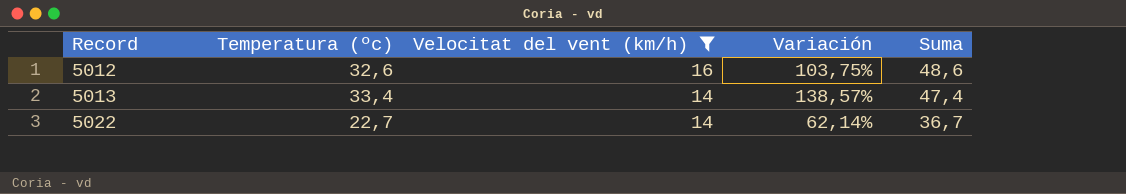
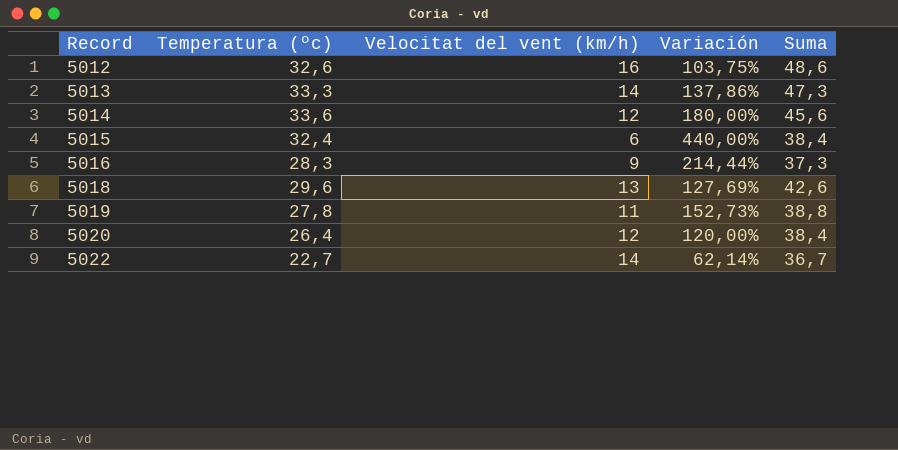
filter: Velocitat del vent (km/h) >= 14 -> none
5013 | Temperatura (ºc): 33,4 -> 33,3
5013 | Variación: 138,57% -> 137,86%
5013 | Suma: 47,4 -> 47,3

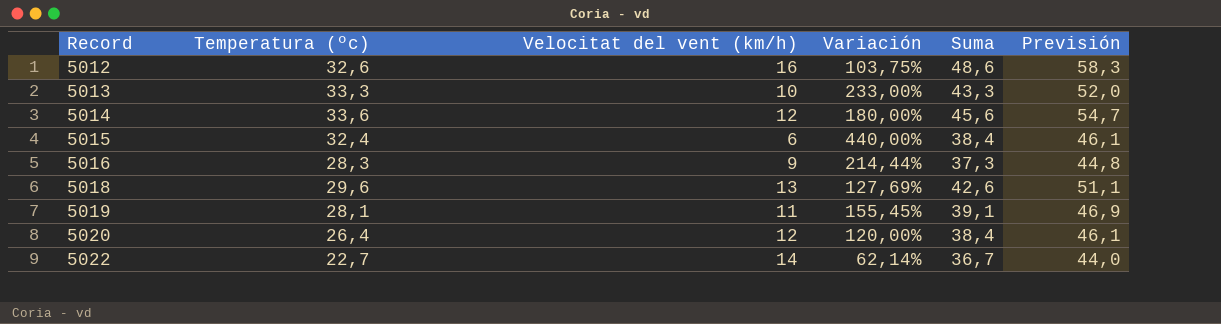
column Previsión | formula: none -> [Suma] * 1,2
5013 | Velocitat del vent (km/h): 14 -> 10
5013 | Variación: 137,86% -> 233,00%
5013 | Suma: 47,3 -> 43,3
5019 | Temperatura (ºc): 27,8 -> 28,1
5019 | Variación: 152,73% -> 155,45%
5019 | Suma: 38,8 -> 39,1

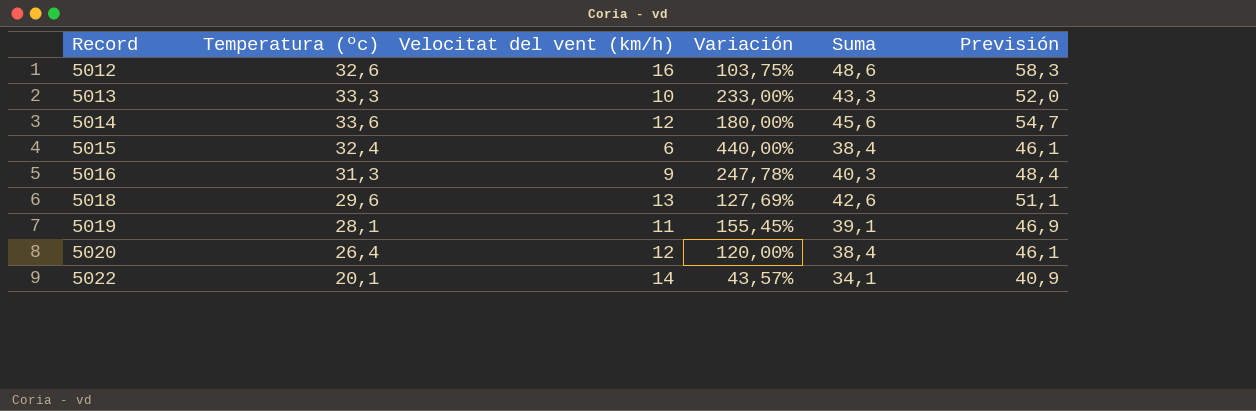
5016 | Temperatura (ºc): 28,3 -> 31,3
5016 | Variación: 214,44% -> 247,78%
5016 | Suma: 37,3 -> 40,3
5016 | Previsión: 44,8 -> 48,4
5022 | Temperatura (ºc): 22,7 -> 20,1
5022 | Variación: 62,14% -> 43,57%
5022 | Suma: 36,7 -> 34,1
5022 | Previsión: 44,0 -> 40,9

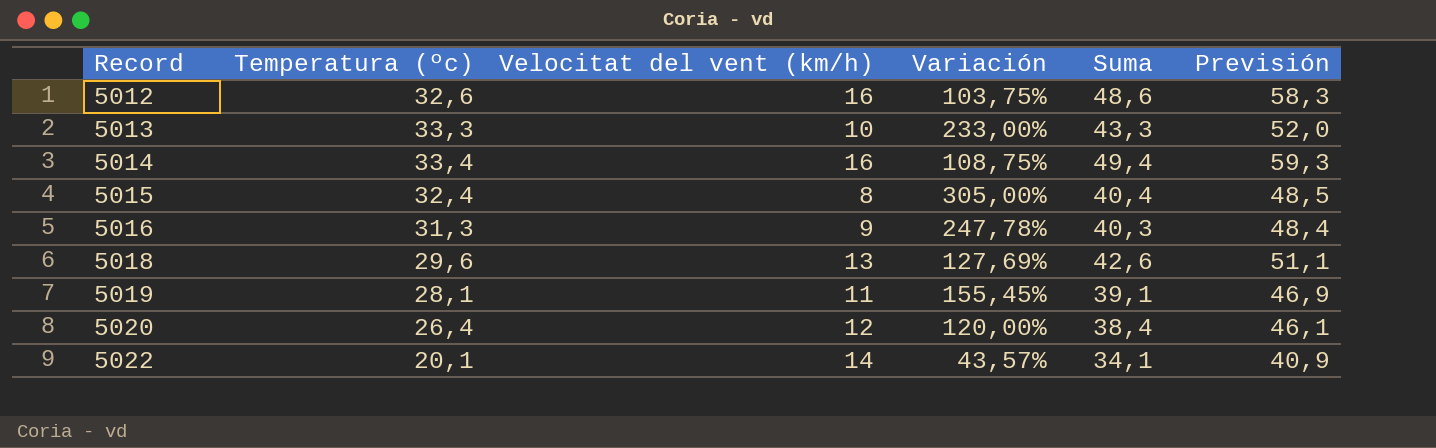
5014 | Temperatura (ºc): 33,6 -> 33,4
5014 | Velocitat del vent (km/h): 12 -> 16
5014 | Variación: 180,00% -> 108,75%
5014 | Suma: 45,6 -> 49,4
5014 | Previsión: 54,7 -> 59,3
5015 | Velocitat del vent (km/h): 6 -> 8
5015 | Variación: 440,00% -> 305,00%
5015 | Suma: 38,4 -> 40,4
5015 | Previsión: 46,1 -> 48,5

